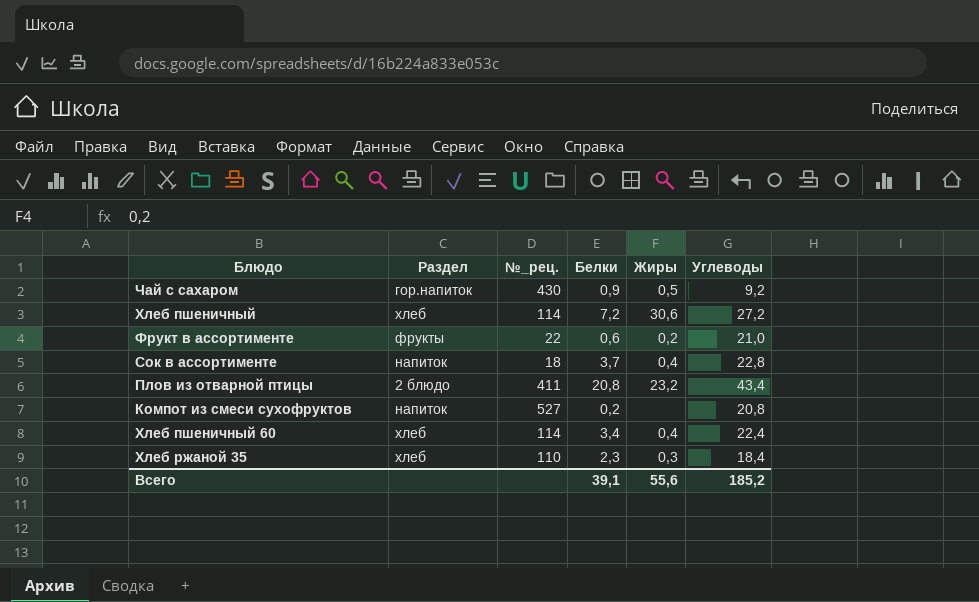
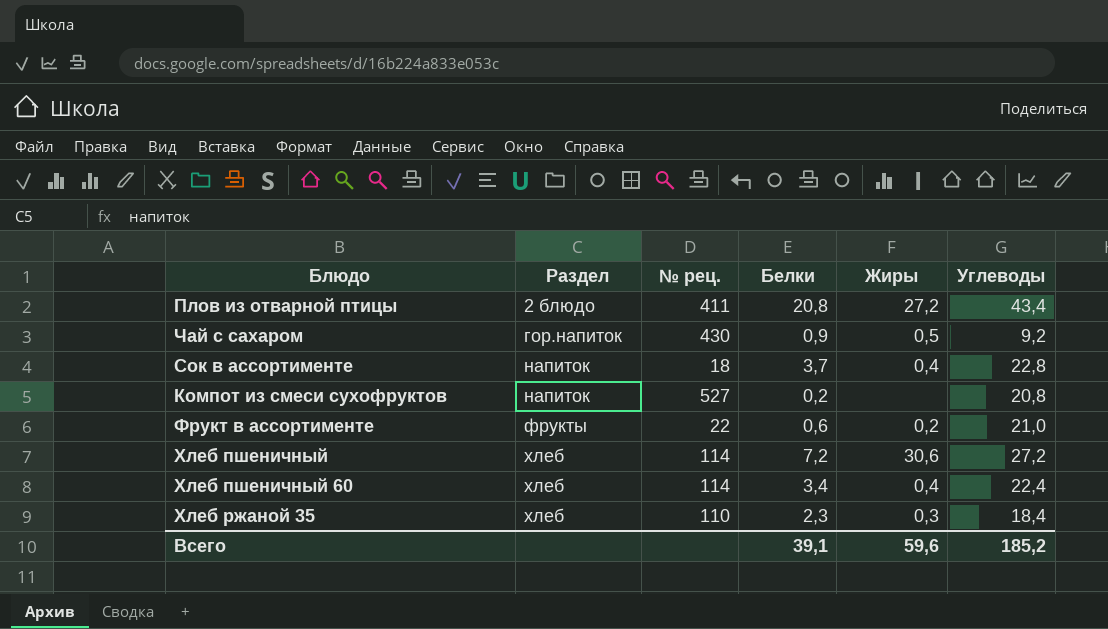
row order: none -> Раздел ascending
column name: №_рец. -> № рец.
Плов из отварной птицы | Жиры: 23,2 -> 27,2
Всего | Жиры: 55,6 -> 59,6

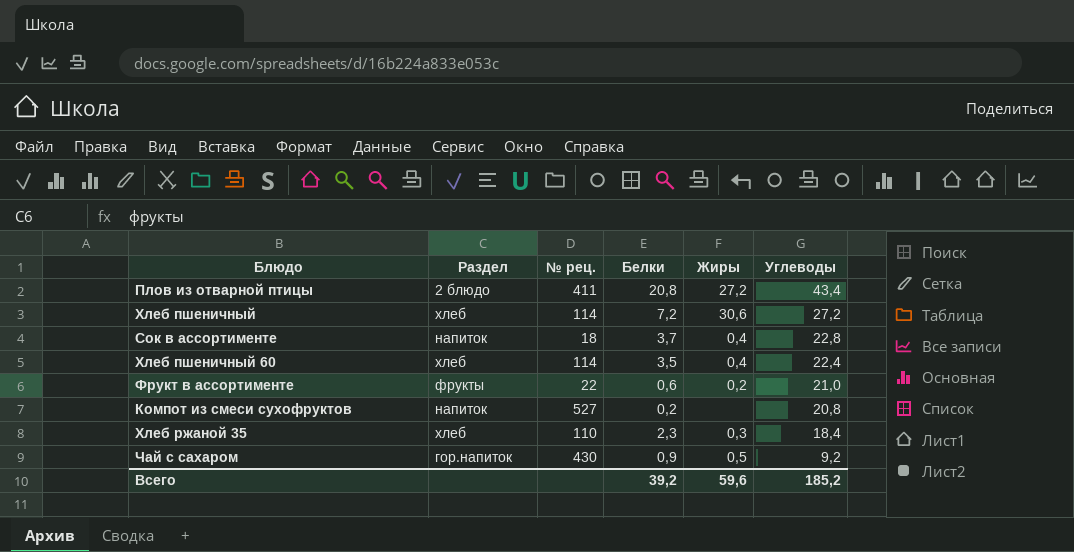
row order: Раздел ascending -> Углеводы descending
Хлеб пшеничный 60 | Белки: 3,4 -> 3,5
Всего | Белки: 39,1 -> 39,2

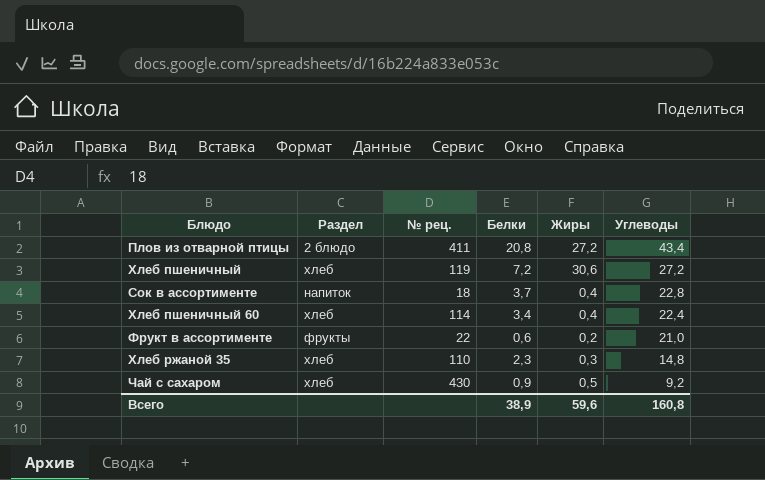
row Компот из смеси сухофруктов: напиток | 527 | 0,2 | none | 20,8 -> none
Хлеб пшеничный | № рец.: 114 -> 119
Хлеб пшеничный 60 | Белки: 3,5 -> 3,4
Хлеб ржаной 35 | Углеводы: 18,4 -> 14,8
Чай с сахаром | Раздел: гор.напиток -> хлеб
Всего | Белки: 39,2 -> 38,9
Всего | Углеводы: 185,2 -> 160,8

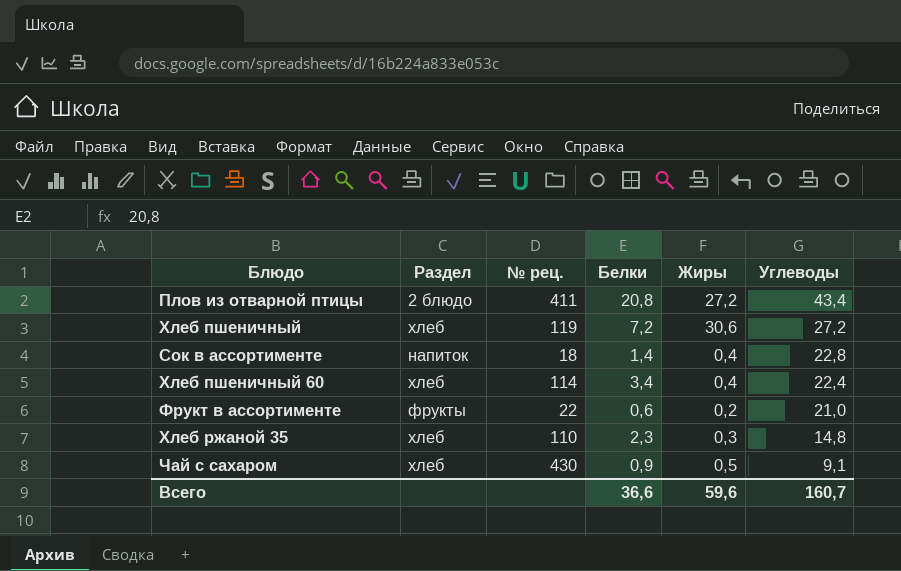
Сок в ассортименте | Белки: 3,7 -> 1,4
Чай с сахаром | Углеводы: 9,2 -> 9,1
Всего | Белки: 38,9 -> 36,6
Всего | Углеводы: 160,8 -> 160,7

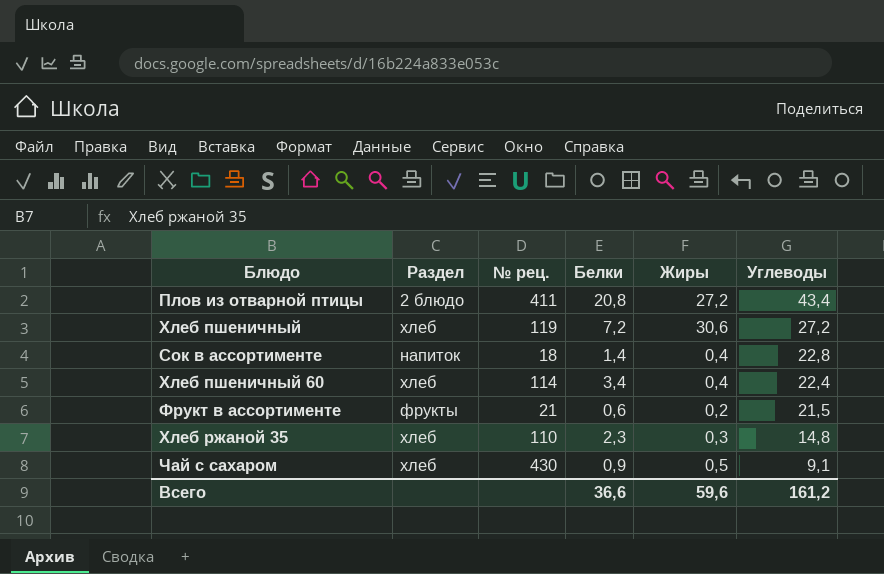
Фрукт в ассортименте | № рец.: 22 -> 21
Фрукт в ассортименте | Углеводы: 21,0 -> 21,5
Всего | Углеводы: 160,7 -> 161,2

